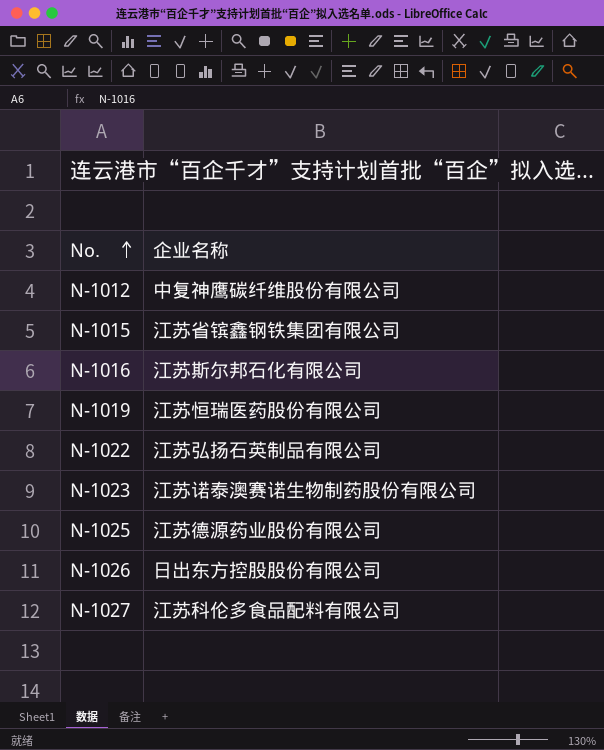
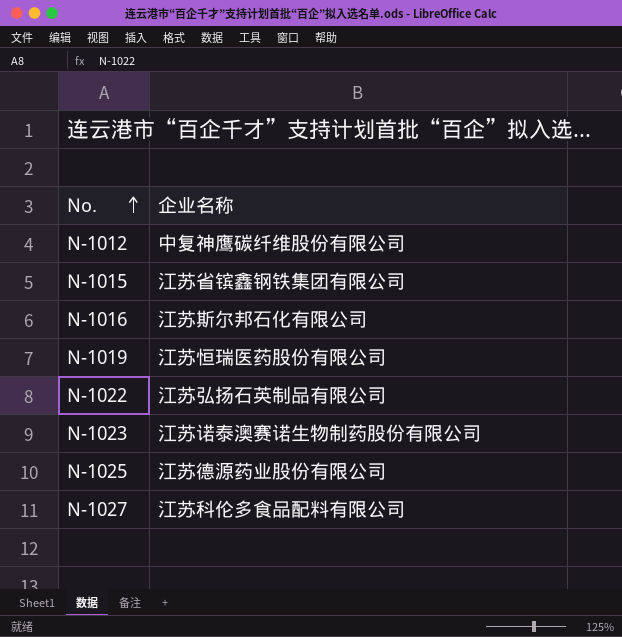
row N-1026: 日出东方控股股份有限公司 -> none

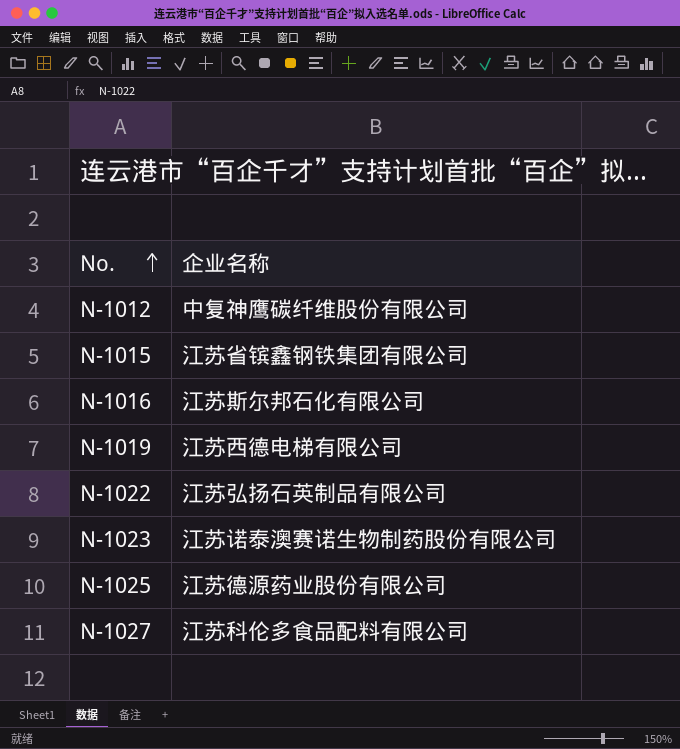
N-1019 | 企业名称: 江苏恒瑞医药股份有限公司 -> 江苏西德电梯有限公司

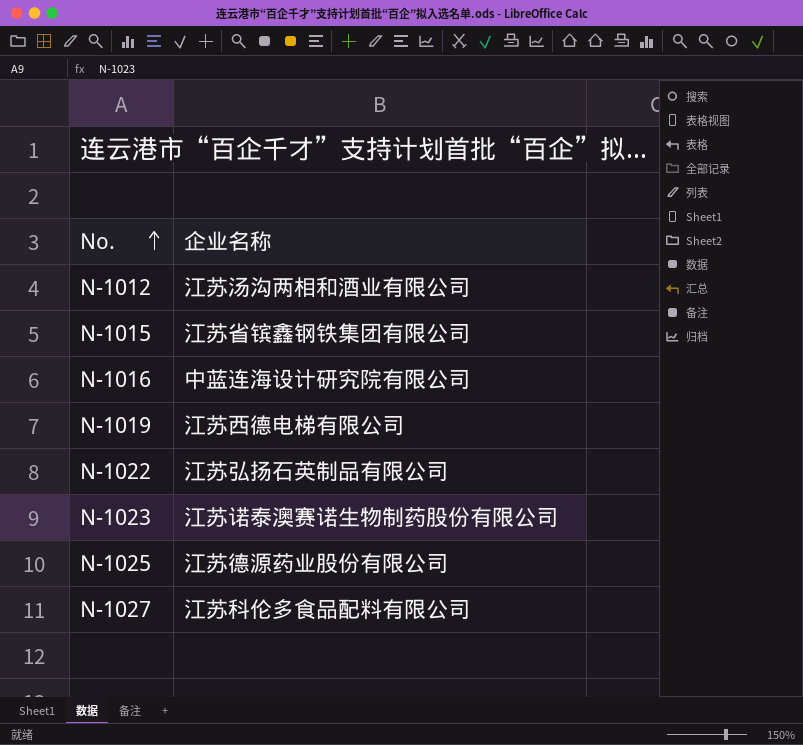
N-1012 | 企业名称: 中复神鹰碳纤维股份有限公司 -> 江苏汤沟两相和酒业有限公司
N-1016 | 企业名称: 江苏斯尔邦石化有限公司 -> 中蓝连海设计研究院有限公司

